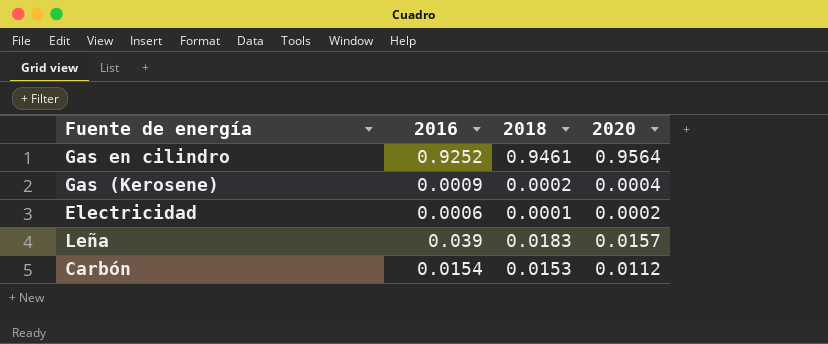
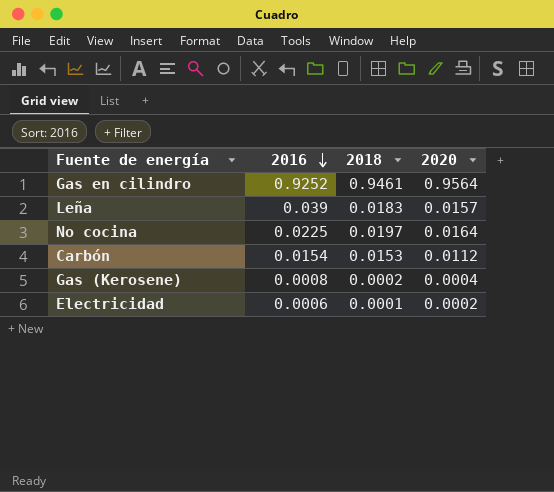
row order: none -> 2016 descending
row No cocina: none -> 0.0225 | 0.0197 | 0.0164
Gas (Kerosene) | 2016: 0.0009 -> 0.0008

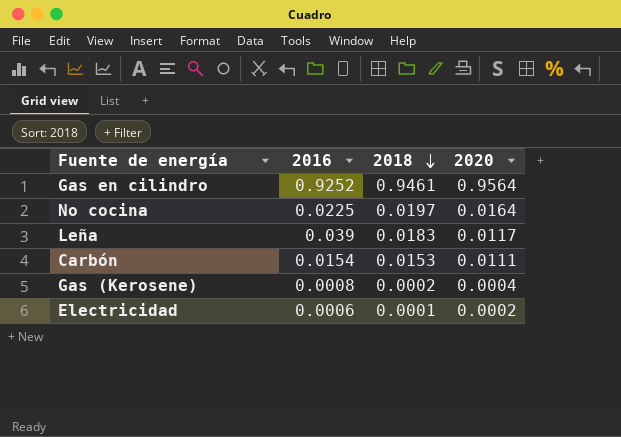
row order: 2016 descending -> 2018 descending
Leña | 2020: 0.0157 -> 0.0117
Carbón | 2020: 0.0112 -> 0.0111

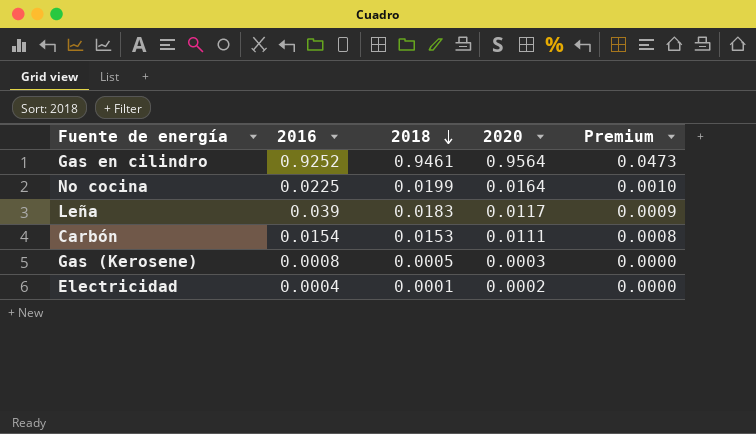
column Premium | formula: none -> [2018] * 0.05
No cocina | 2018: 0.0197 -> 0.0199
Gas (Kerosene) | 2018: 0.0002 -> 0.0005
Gas (Kerosene) | 2020: 0.0004 -> 0.0003
Electricidad | 2016: 0.0006 -> 0.0004

